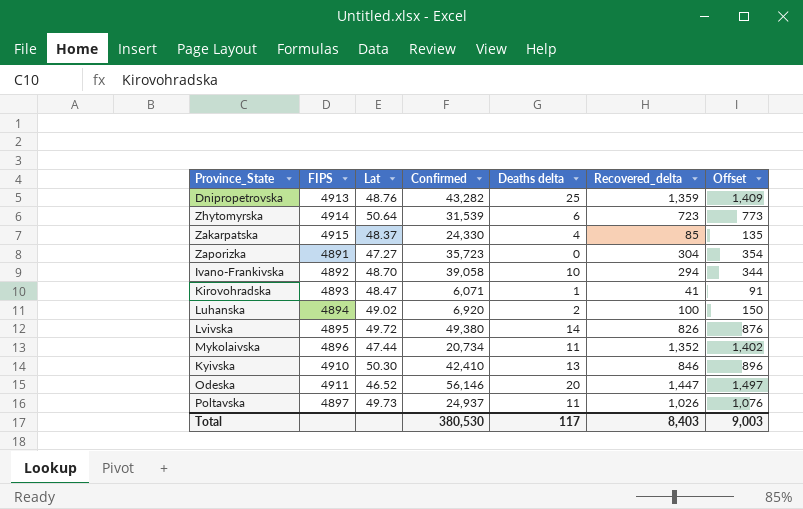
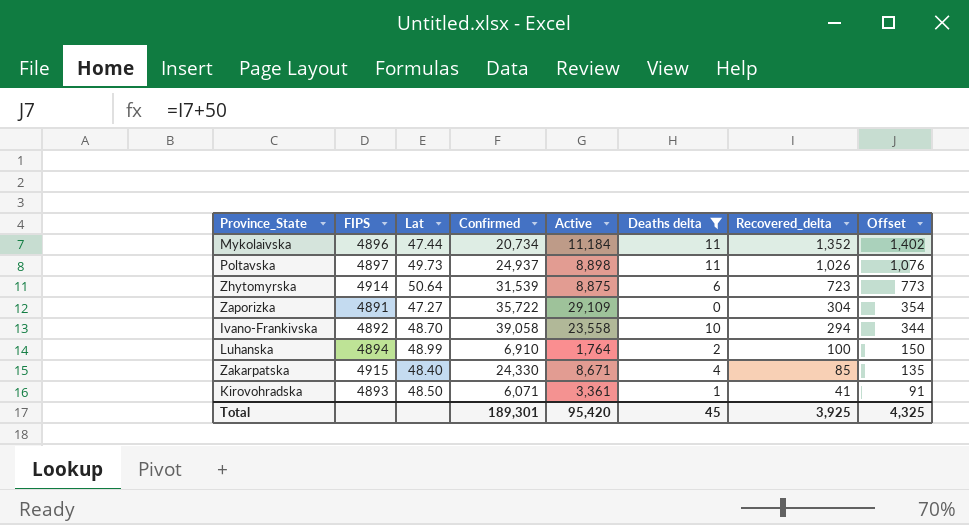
filter: none -> Deaths delta <= 11
row order: none -> Recovered_delta descending
column Active | position: none -> 5
Zaporizka | Confirmed: 35,723 -> 35,722
Luhanska | Lat: 49.02 -> 48.99
Luhanska | Confirmed: 6,920 -> 6,910
Zakarpatska | Lat: 48.37 -> 48.40
Kirovohradska | Lat: 48.47 -> 48.50
Total | Confirmed: 380,530 -> 189,301
Total | Deaths delta: 117 -> 45
Total | Recovered_delta: 8,403 -> 3,925
Total | Offset: 9,003 -> 4,325

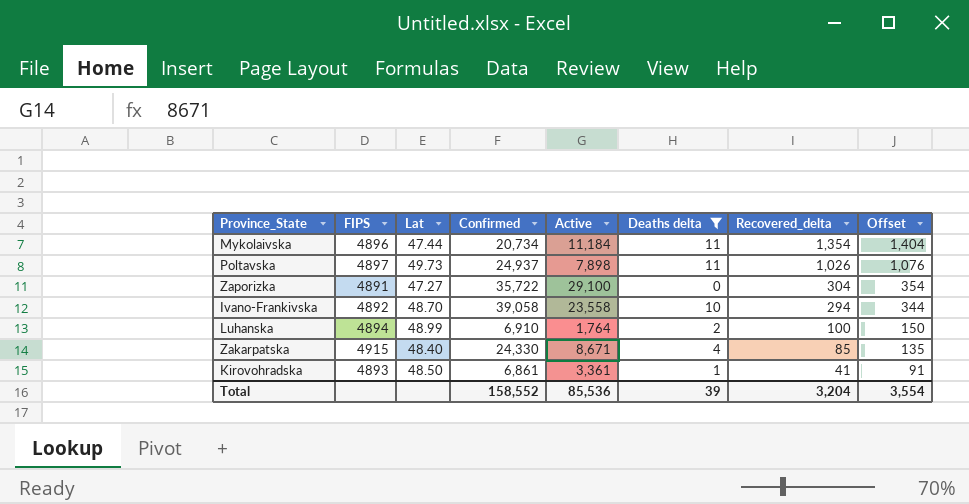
row Zhytomyrskа: 4914 | 50.64 | 31,539 | 8,875 | 6 | 723 | 773 -> none
Mykolaivska | Recovered_delta: 1,352 -> 1,354
Mykolaivska | Offset: 1,402 -> 1,404
Poltavska | Active: 8,898 -> 7,898
Zaporizka | Active: 29,109 -> 29,100
Kirovohradska | Confirmed: 6,071 -> 6,861
Total | Confirmed: 189,301 -> 158,552
Total | Active: 95,420 -> 85,536
Total | Deaths delta: 45 -> 39
Total | Recovered_delta: 3,925 -> 3,204
Total | Offset: 4,325 -> 3,554

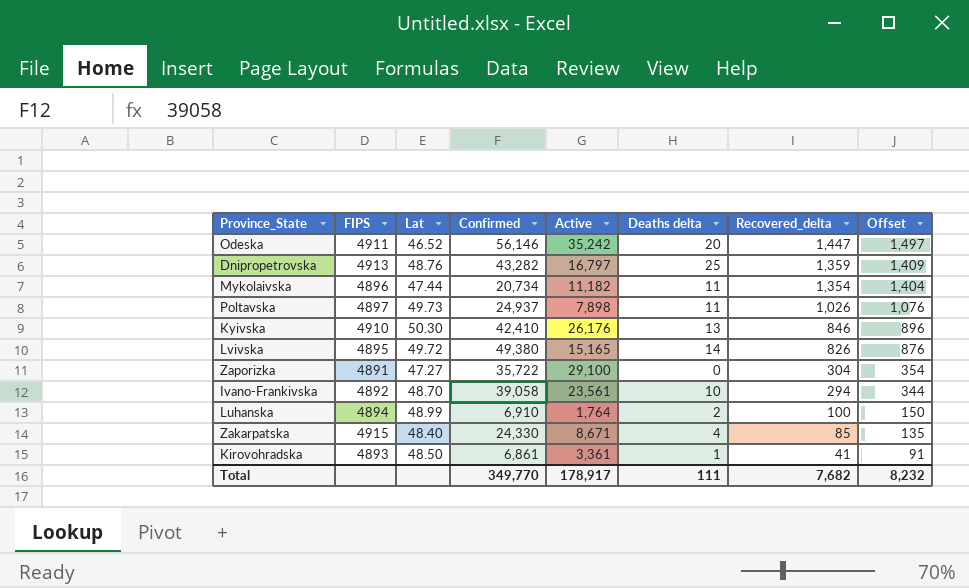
filter: Deaths delta <= 11 -> none
Mykolaivska | Active: 11,184 -> 11,182
Ivano-Frankivska | Active: 23,558 -> 23,561
Total | Confirmed: 158,552 -> 349,770
Total | Active: 85,536 -> 178,917
Total | Deaths delta: 39 -> 111
Total | Recovered_delta: 3,204 -> 7,682
Total | Offset: 3,554 -> 8,232

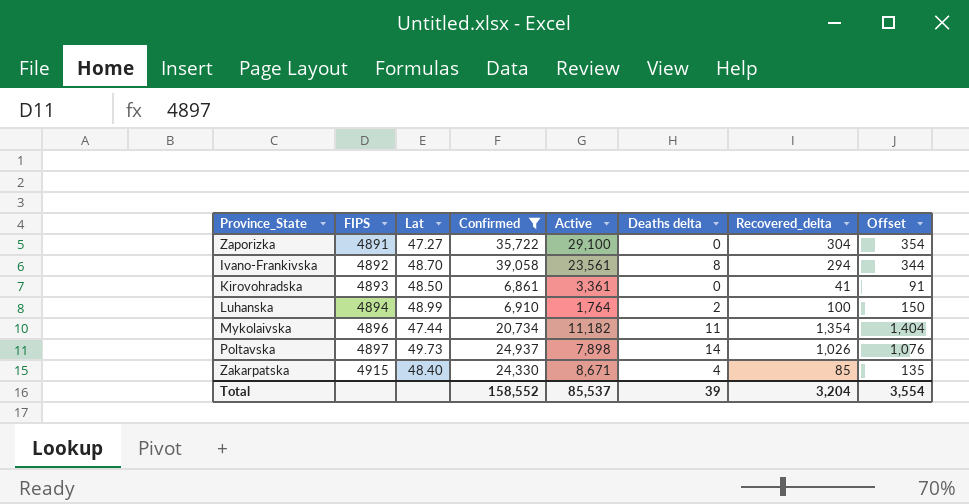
filter: none -> Confirmed <= 39,058
row order: Recovered_delta descending -> FIPS ascending
Ivano-Frankivska | Deaths delta: 10 -> 8
Kirovohradska | Deaths delta: 1 -> 0
Poltavska | Deaths delta: 11 -> 14
Total | Confirmed: 349,770 -> 158,552
Total | Active: 178,917 -> 85,537
Total | Deaths delta: 111 -> 39
Total | Recovered_delta: 7,682 -> 3,204
Total | Offset: 8,232 -> 3,554

